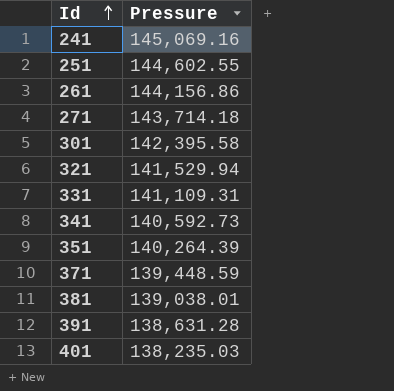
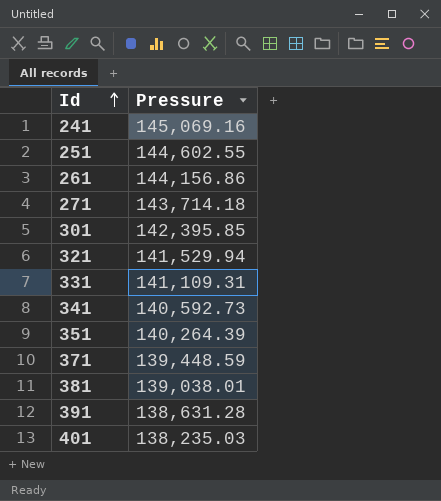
301 | Pressure: 142,395.58 -> 142,395.85

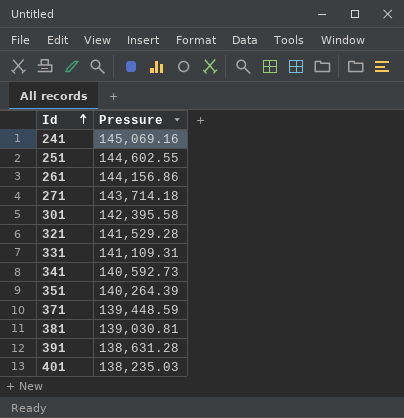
301 | Pressure: 142,395.85 -> 142,395.58
321 | Pressure: 141,529.94 -> 141,529.28
381 | Pressure: 139,038.01 -> 139,030.81

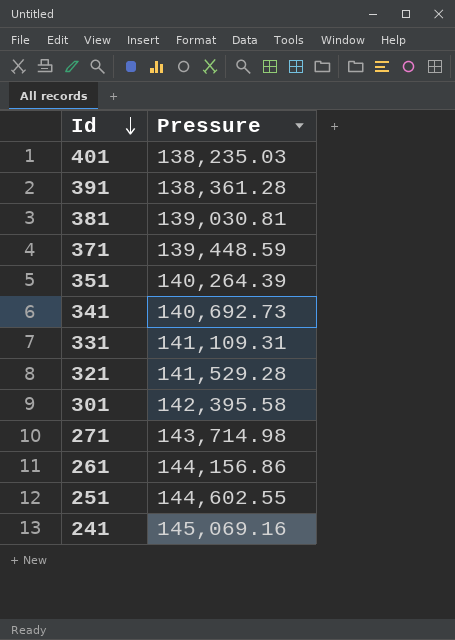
row order: Id ascending -> Id descending
391 | Pressure: 138,631.28 -> 138,361.28
341 | Pressure: 140,592.73 -> 140,692.73
271 | Pressure: 143,714.18 -> 143,714.98

